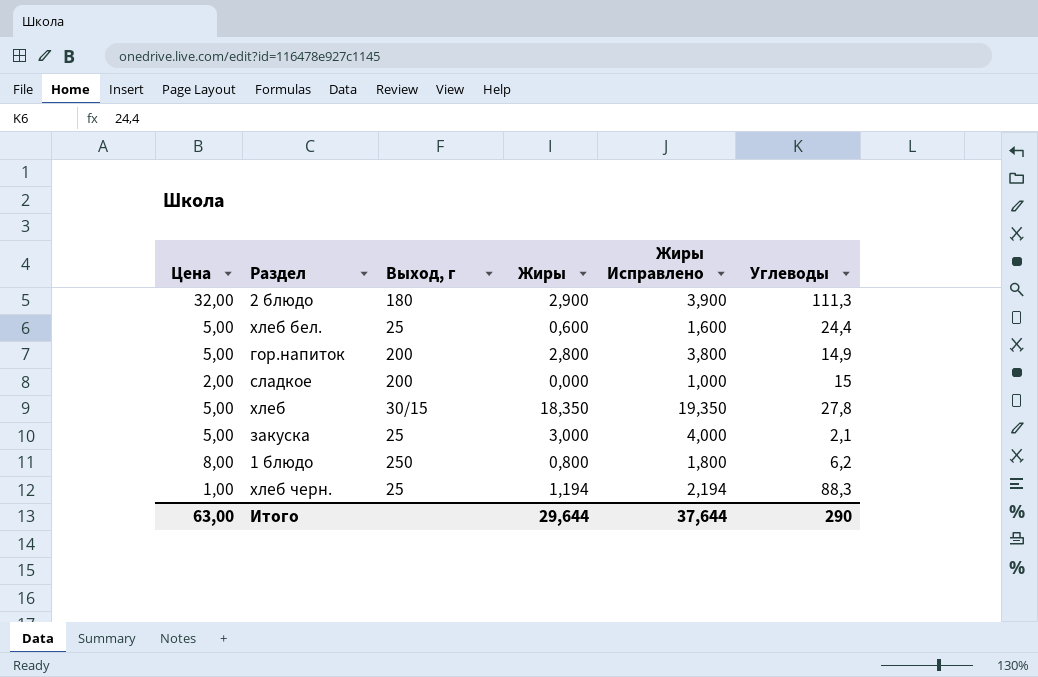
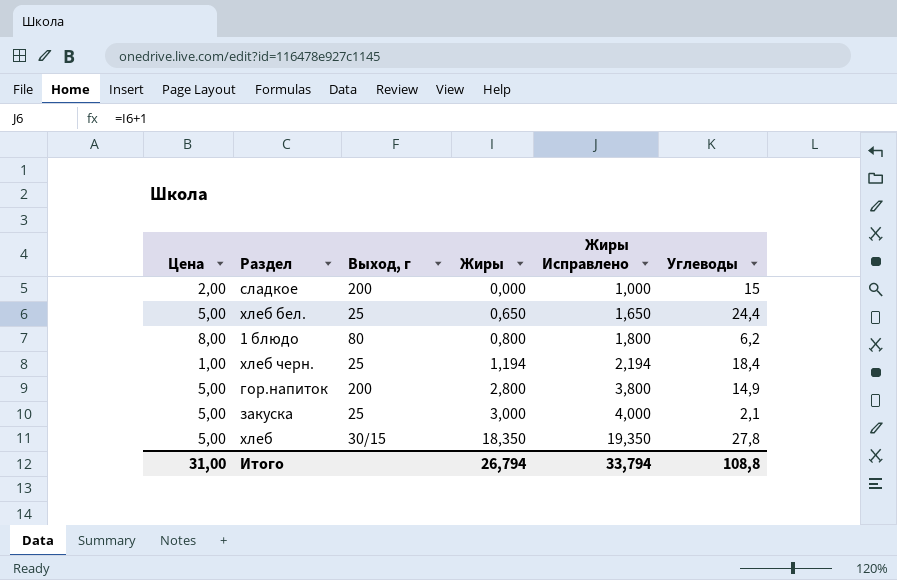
row order: none -> Жиры ascending
row 2 блюдо: 32,00 | 180 | 2,900 | 3,900 | 111,3 -> none
хлеб бел. | Жиры: 0,600 -> 0,650
хлеб бел. | Жиры Исправлено: 1,600 -> 1,650
1 блюдо | Выход, г: 250 -> 80
хлеб черн. | Углеводы: 88,3 -> 18,4
Итого | Цена: 63,00 -> 31,00
Итого | Жиры: 29,644 -> 26,794
Итого | Жиры Исправлено: 37,644 -> 33,794
Итого | Углеводы: 290 -> 108,8

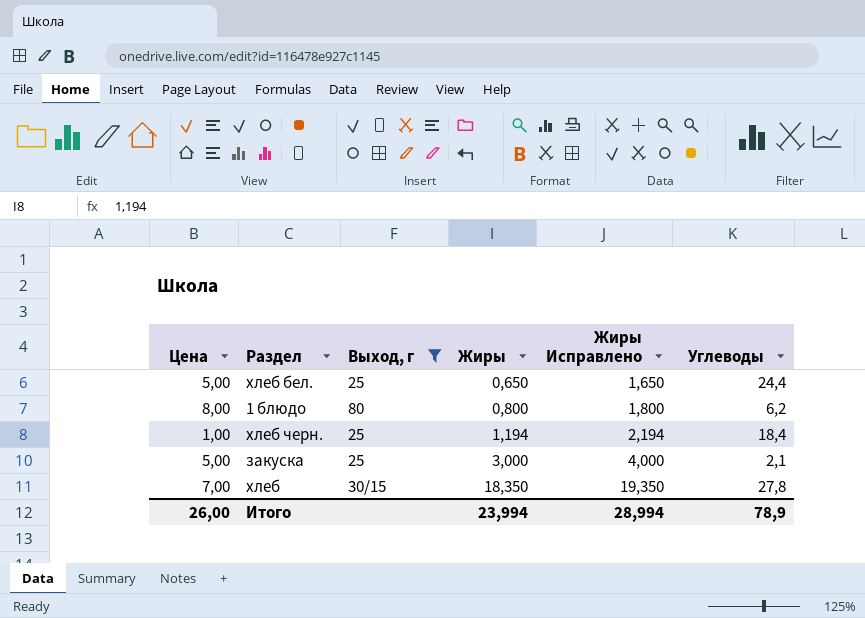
filter: none -> Выход, г != 200
хлеб | Цена: 5,00 -> 7,00
Итого | Цена: 31,00 -> 26,00
Итого | Жиры: 26,794 -> 23,994
Итого | Жиры Исправлено: 33,794 -> 28,994
Итого | Углеводы: 108,8 -> 78,9

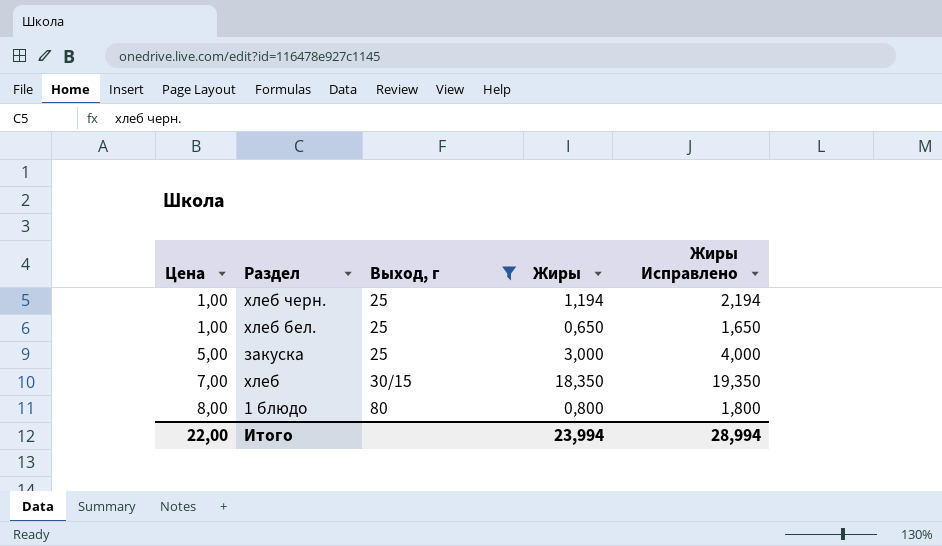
row order: Жиры ascending -> Цена ascending
column Углеводы | position: 6 -> none
хлеб бел. | Цена: 5,00 -> 1,00
Итого | Цена: 26,00 -> 22,00

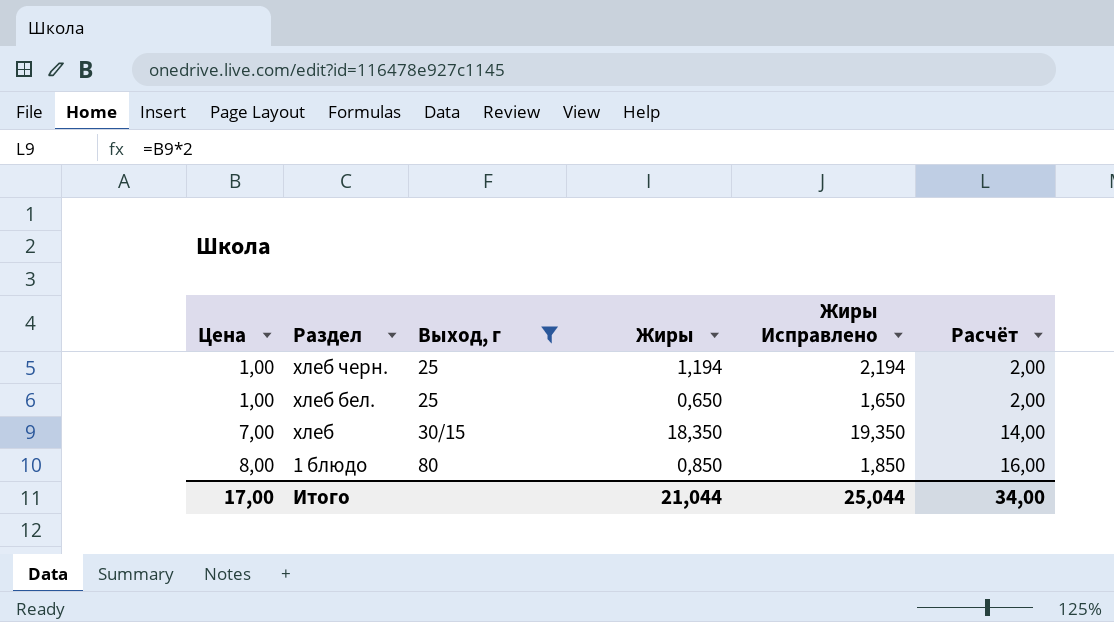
column Расчёт | formula: none -> [Цена] * 2
row закуска: 5,00 | 25 | 3,000 | 4,000 -> none
1 блюдо | Жиры: 0,800 -> 0,850
1 блюдо | Жиры Исправлено: 1,800 -> 1,850
Итого | Цена: 22,00 -> 17,00
Итого | Жиры: 23,994 -> 21,044
Итого | Жиры Исправлено: 28,994 -> 25,044

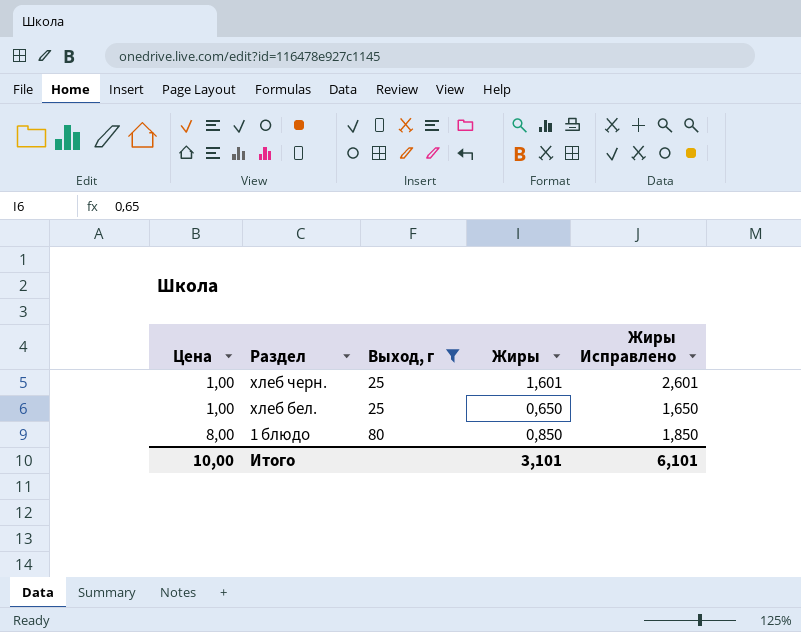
column Расчёт | formula: [Цена] * 2 -> none
row хлеб: 7,00 | 30/15 | 18,350 | 19,350 | 14,00 -> none
хлеб черн. | Жиры: 1,194 -> 1,601
хлеб черн. | Жиры Исправлено: 2,194 -> 2,601
Итого | Цена: 17,00 -> 10,00
Итого | Жиры: 21,044 -> 3,101
Итого | Жиры Исправлено: 25,044 -> 6,101

